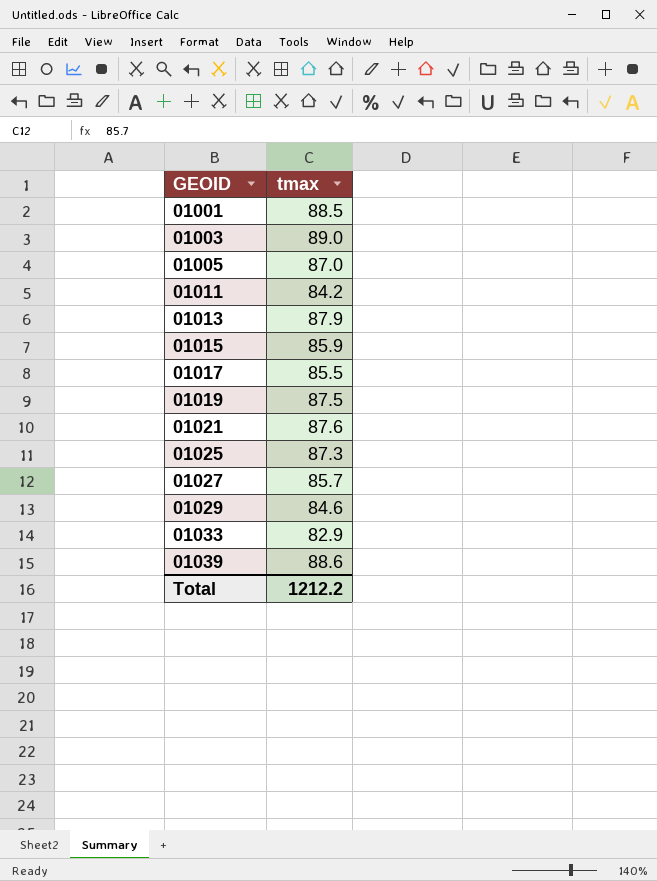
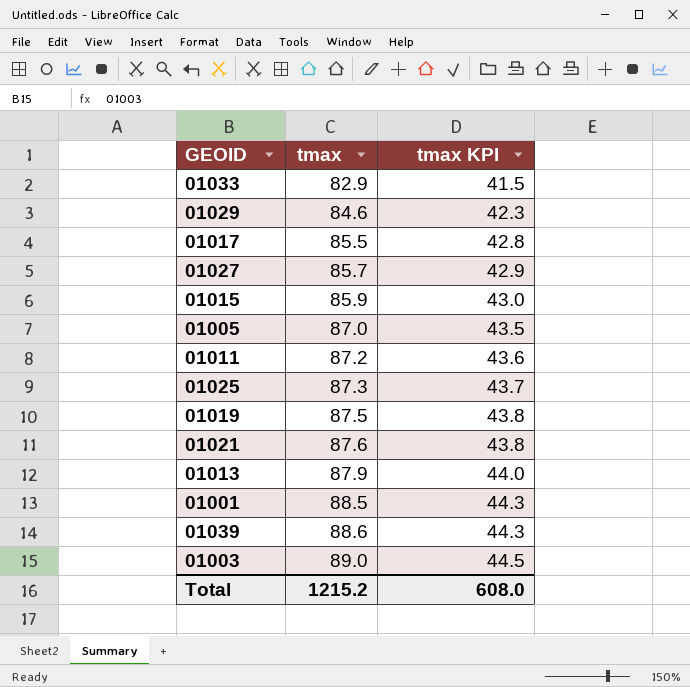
row order: GEOID ascending -> tmax ascending
column tmax KPI | formula: none -> [tmax] * 0.5
01011 | tmax: 84.2 -> 87.2
Total | tmax: 1212.2 -> 1215.2

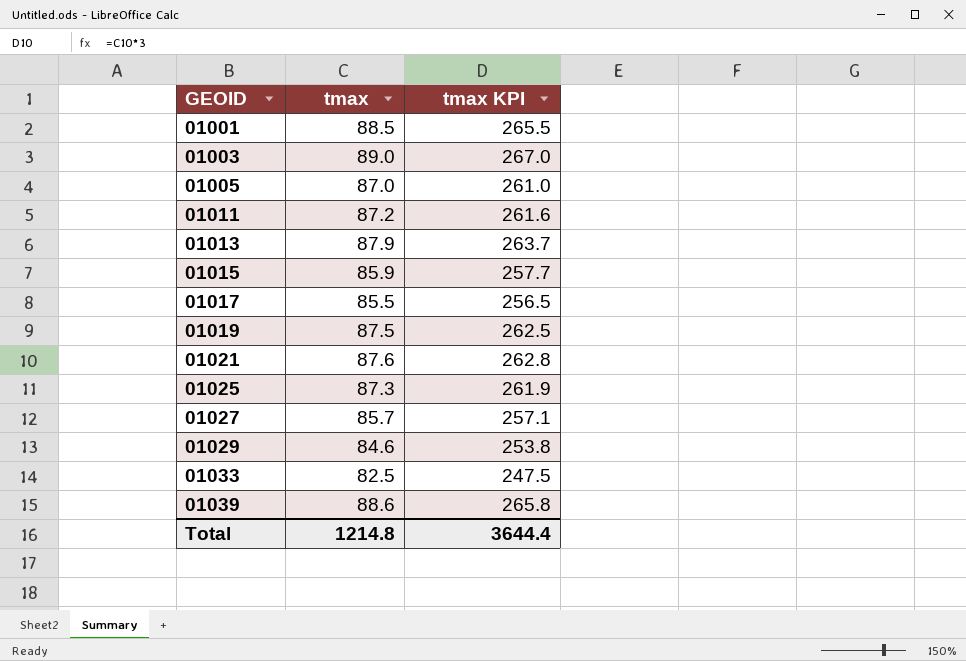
row order: tmax ascending -> GEOID ascending
column tmax KPI | formula: [tmax] * 0.5 -> [tmax] * 3
01033 | tmax: 82.9 -> 82.5
Total | tmax: 1215.2 -> 1214.8
Total | tmax KPI: 608.0 -> 3644.4

